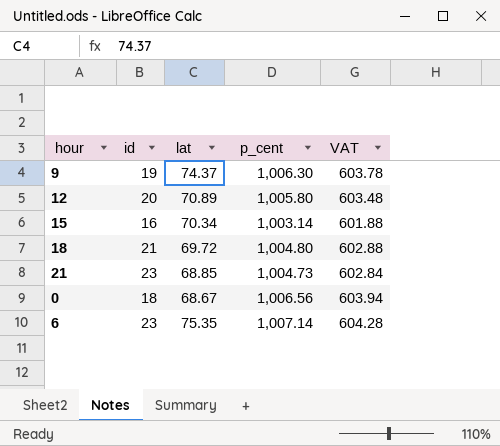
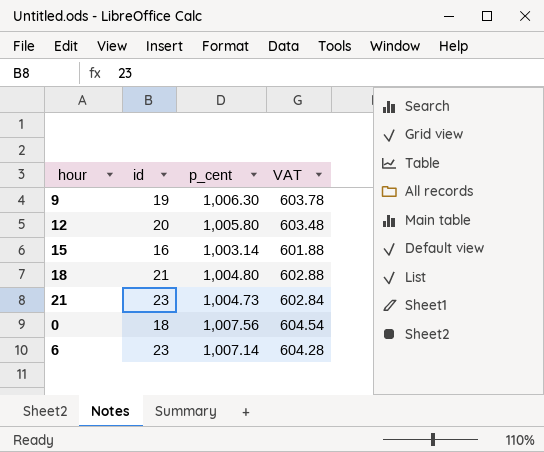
column lat | position: 3 -> none
0 | p_cent: 1,006.56 -> 1,007.56
0 | VAT: 603.94 -> 604.54

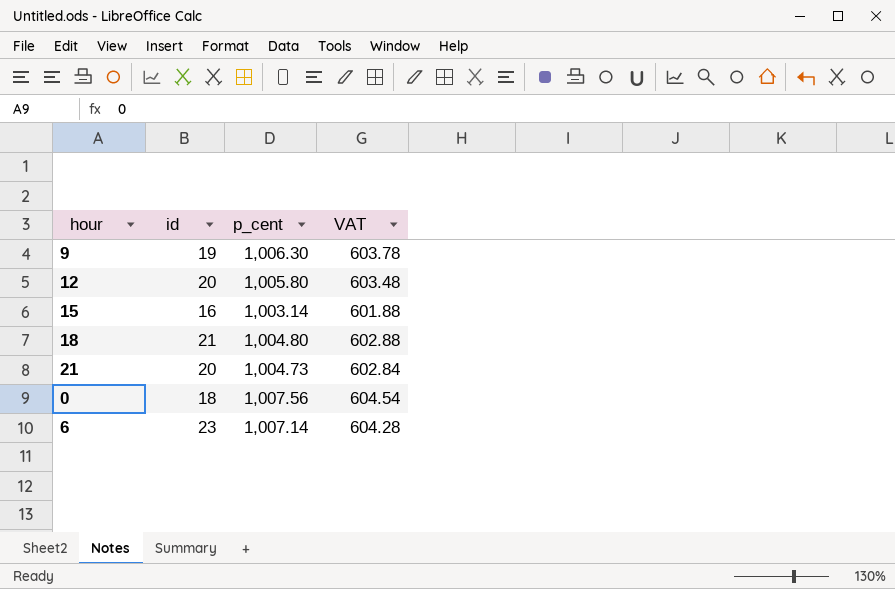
21 | id: 23 -> 20

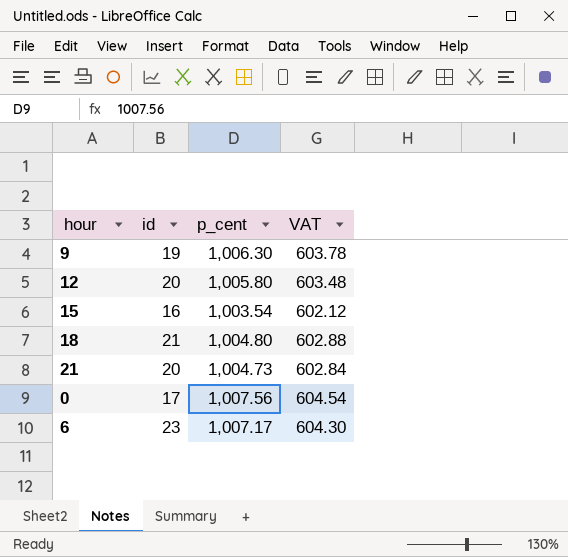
15 | p_cent: 1,003.14 -> 1,003.54
15 | VAT: 601.88 -> 602.12
0 | id: 18 -> 17
6 | p_cent: 1,007.14 -> 1,007.17
6 | VAT: 604.28 -> 604.30

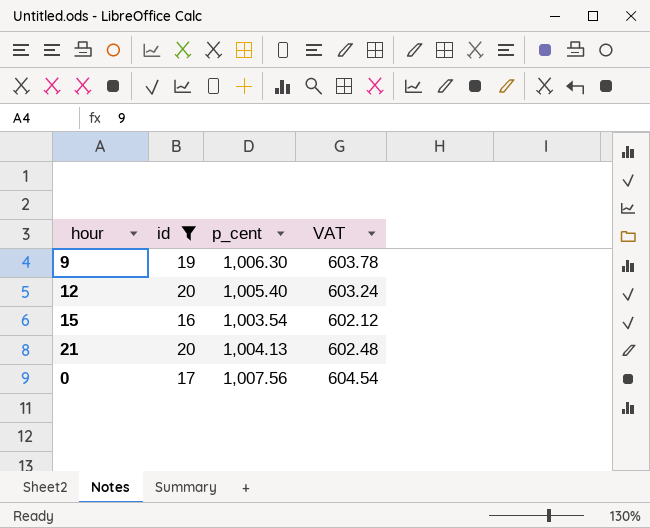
filter: none -> id <= 20
12 | p_cent: 1,005.80 -> 1,005.40
12 | VAT: 603.48 -> 603.24
21 | p_cent: 1,004.73 -> 1,004.13
21 | VAT: 602.84 -> 602.48

